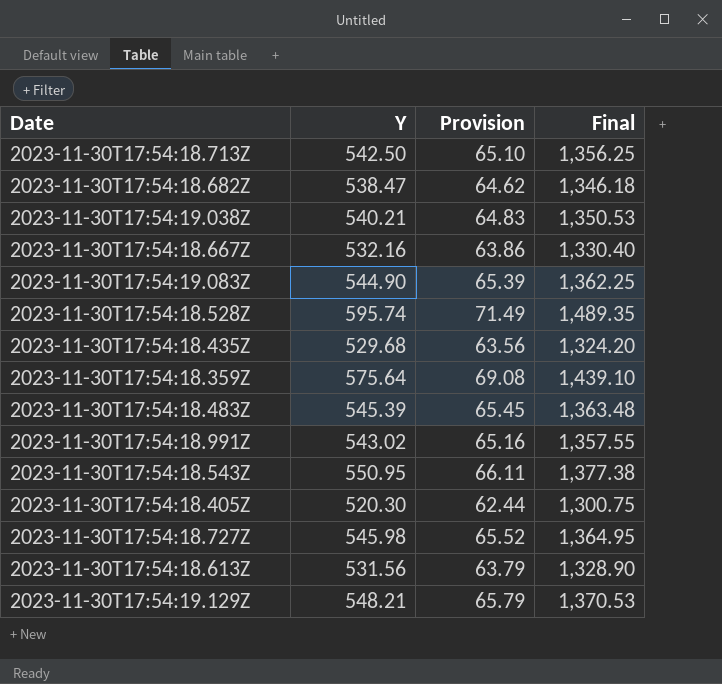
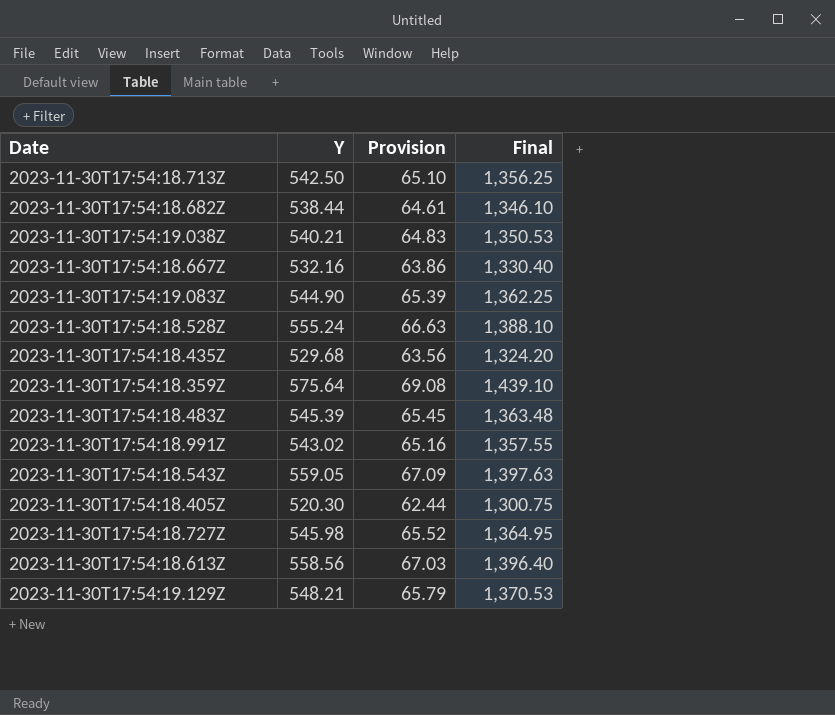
2023-11-30T17:54:18.682Z | Y: 538.47 -> 538.44
2023-11-30T17:54:18.682Z | Provision: 64.62 -> 64.61
2023-11-30T17:54:18.682Z | Final: 1,346.18 -> 1,346.10
2023-11-30T17:54:18.528Z | Y: 595.74 -> 555.24
2023-11-30T17:54:18.528Z | Provision: 71.49 -> 66.63
2023-11-30T17:54:18.528Z | Final: 1,489.35 -> 1,388.10
2023-11-30T17:54:18.543Z | Y: 550.95 -> 559.05
2023-11-30T17:54:18.543Z | Provision: 66.11 -> 67.09
2023-11-30T17:54:18.543Z | Final: 1,377.38 -> 1,397.63
2023-11-30T17:54:18.613Z | Y: 531.56 -> 558.56
2023-11-30T17:54:18.613Z | Provision: 63.79 -> 67.03
2023-11-30T17:54:18.613Z | Final: 1,328.90 -> 1,396.40

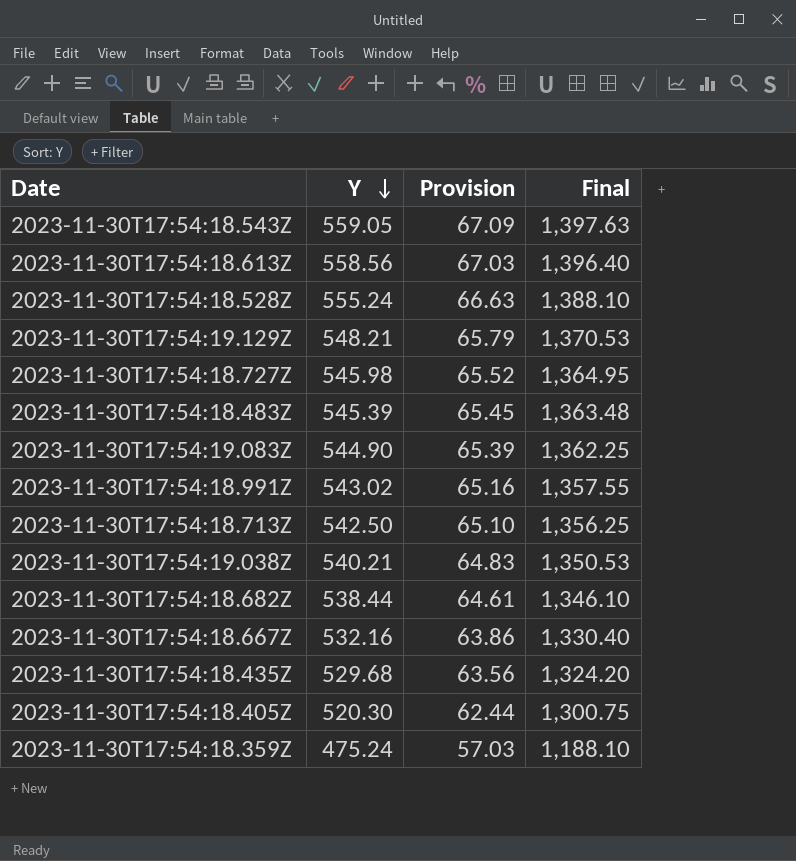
row order: none -> Y descending
2023-11-30T17:54:18.359Z | Y: 575.64 -> 475.24
2023-11-30T17:54:18.359Z | Provision: 69.08 -> 57.03
2023-11-30T17:54:18.359Z | Final: 1,439.10 -> 1,188.10

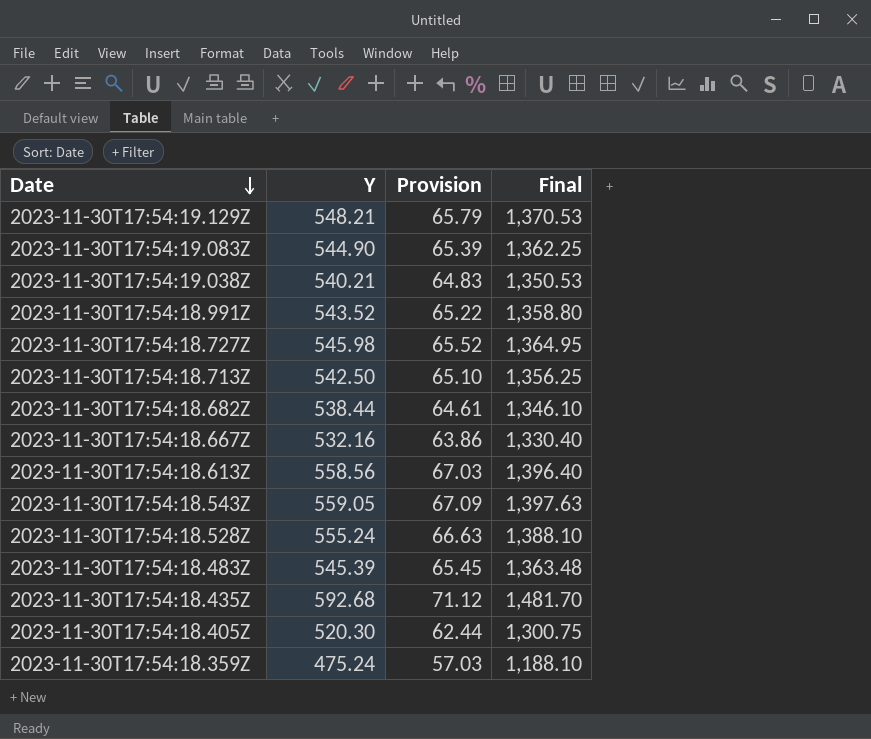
row order: Y descending -> Date descending
2023-11-30T17:54:18.991Z | Y: 543.02 -> 543.52
2023-11-30T17:54:18.991Z | Provision: 65.16 -> 65.22
2023-11-30T17:54:18.991Z | Final: 1,357.55 -> 1,358.80
2023-11-30T17:54:18.435Z | Y: 529.68 -> 592.68
2023-11-30T17:54:18.435Z | Provision: 63.56 -> 71.12
2023-11-30T17:54:18.435Z | Final: 1,324.20 -> 1,481.70

